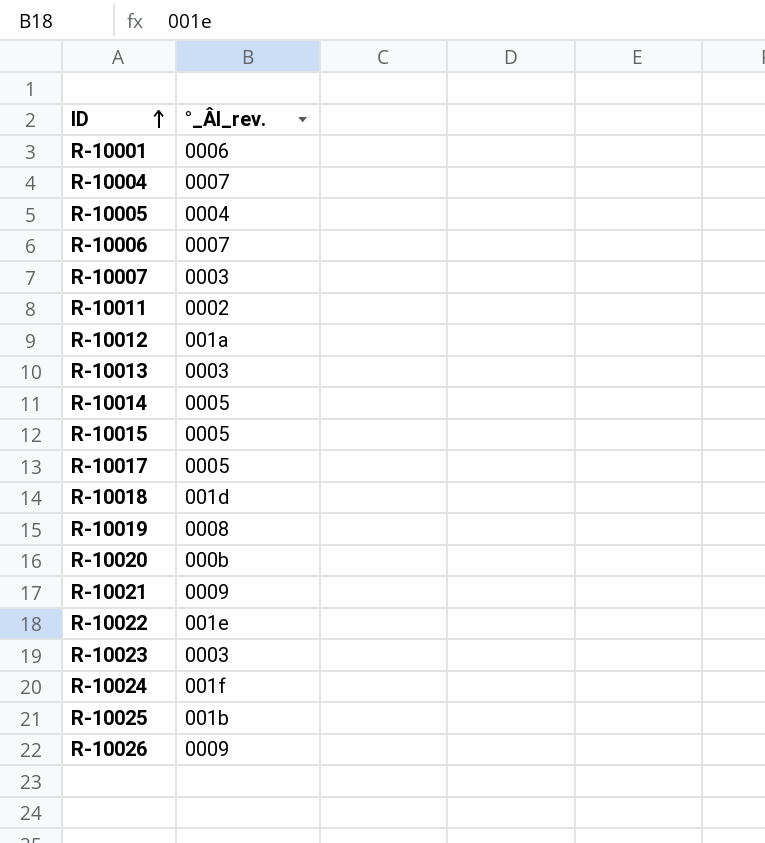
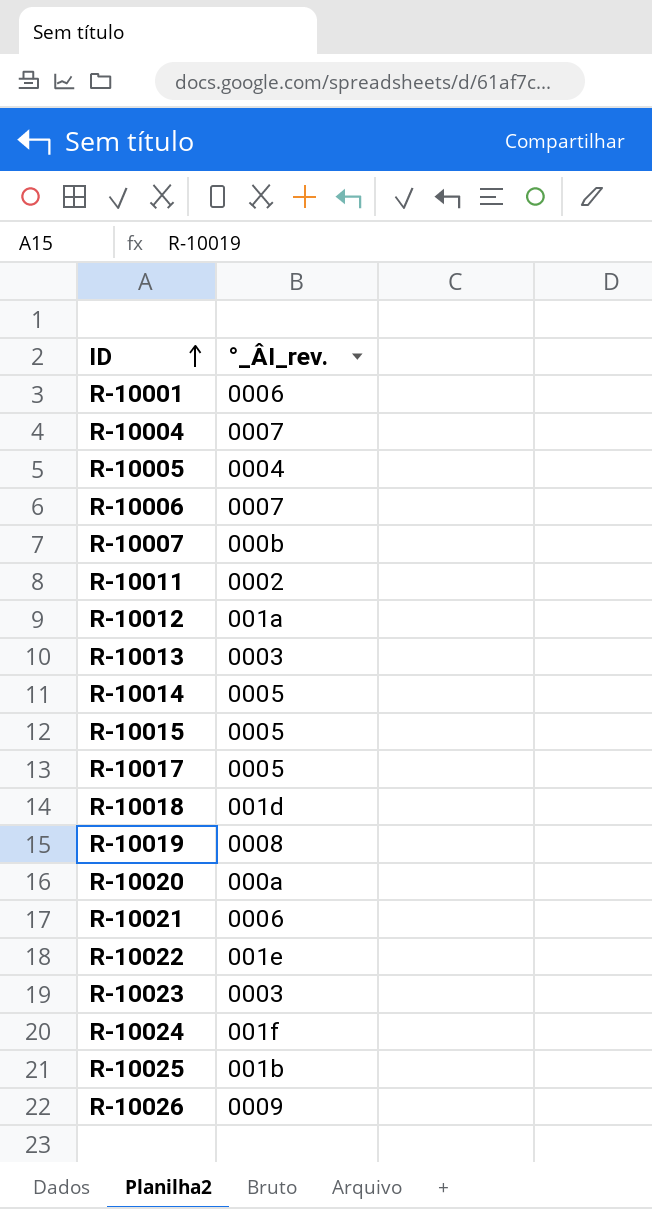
R-10007 | °_ÂI_rev.: 0003 -> 000b
R-10020 | °_ÂI_rev.: 000b -> 000a
R-10021 | °_ÂI_rev.: 0009 -> 0006

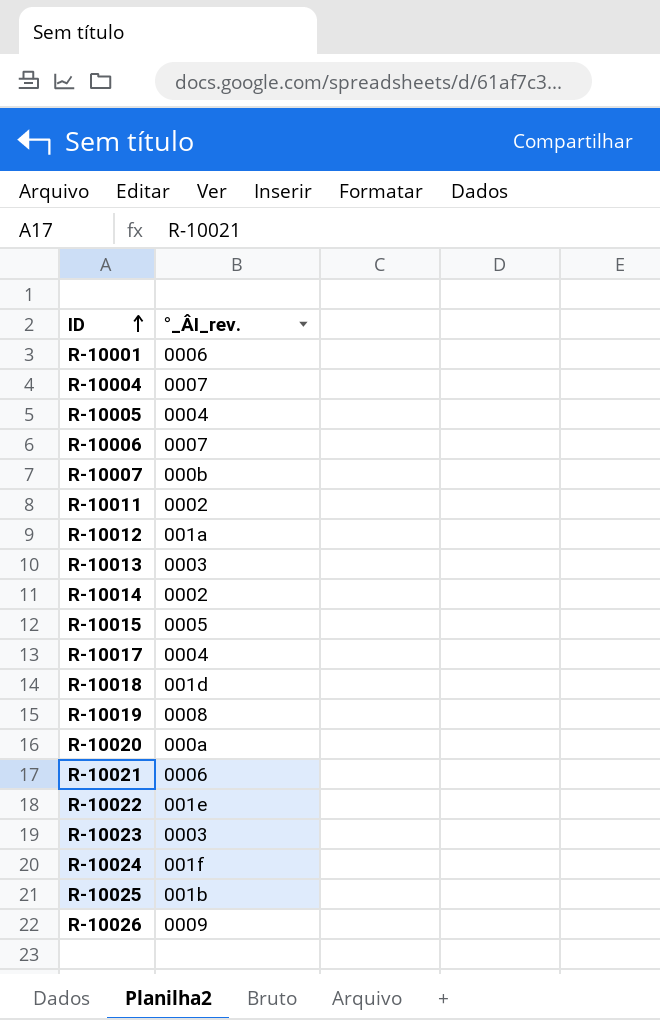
R-10014 | °_ÂI_rev.: 0005 -> 0002
R-10017 | °_ÂI_rev.: 0005 -> 0004

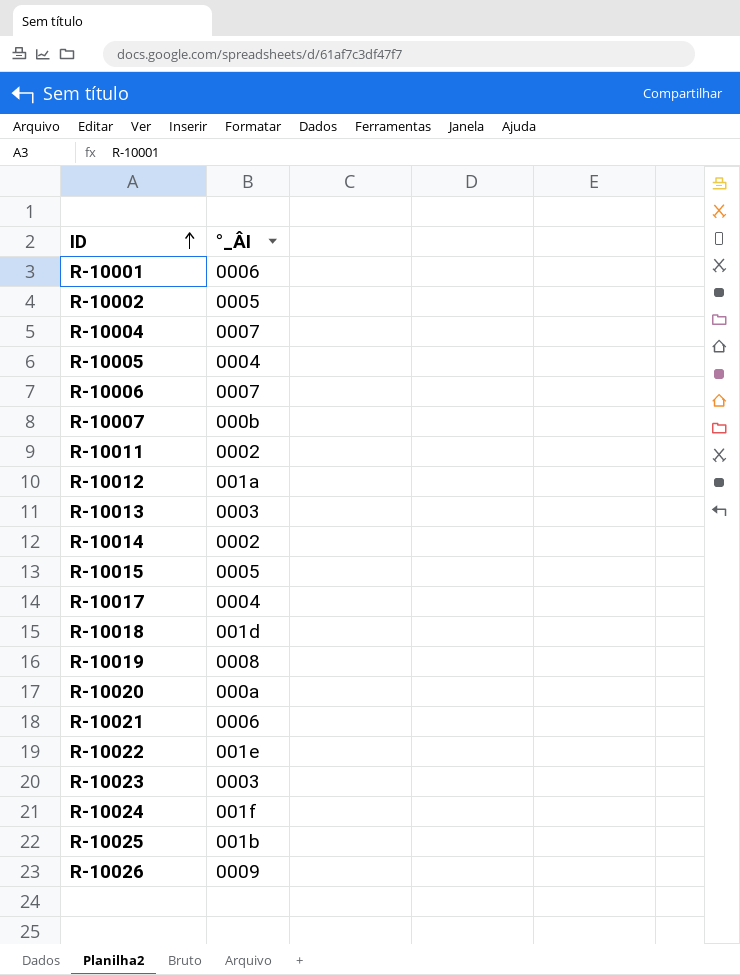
column name: °_ÂI_rev. -> °_ÂI
row R-10002: none -> 0005

